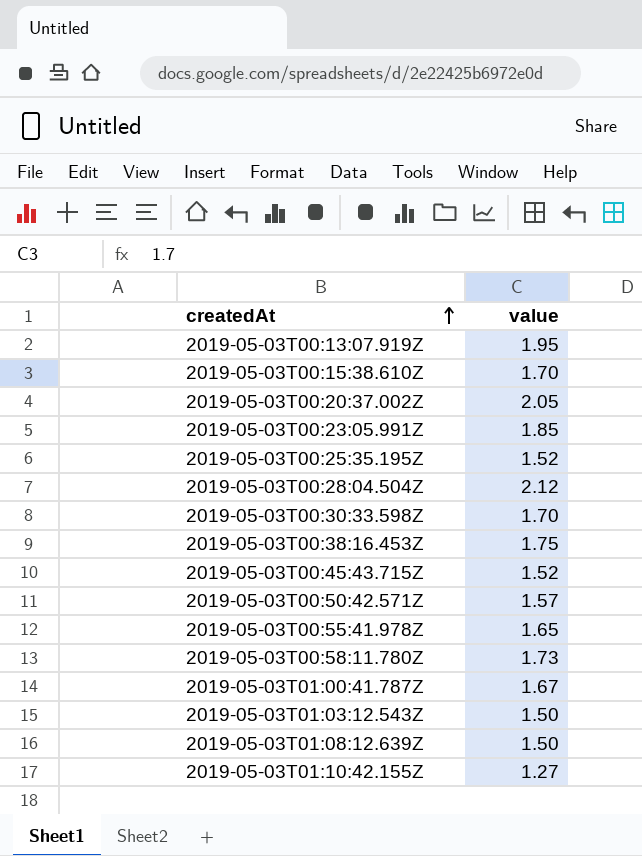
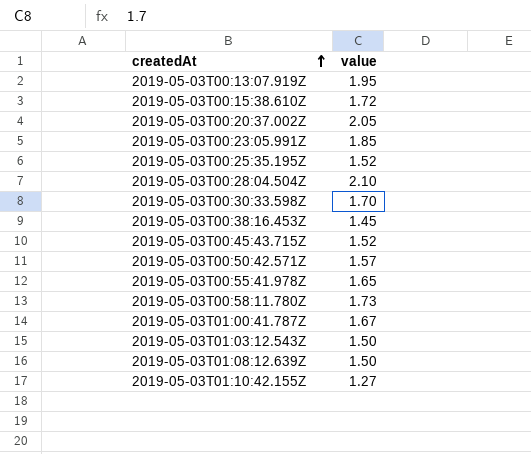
2019-05-03T00:15:38.610Z | value: 1.70 -> 1.72
2019-05-03T00:28:04.504Z | value: 2.12 -> 2.10
2019-05-03T00:38:16.453Z | value: 1.75 -> 1.45

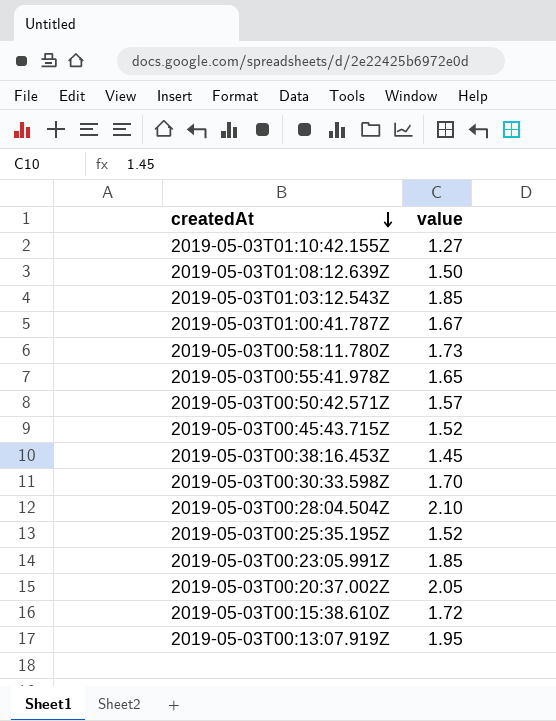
row order: createdAt ascending -> createdAt descending
2019-05-03T01:03:12.543Z | value: 1.50 -> 1.85

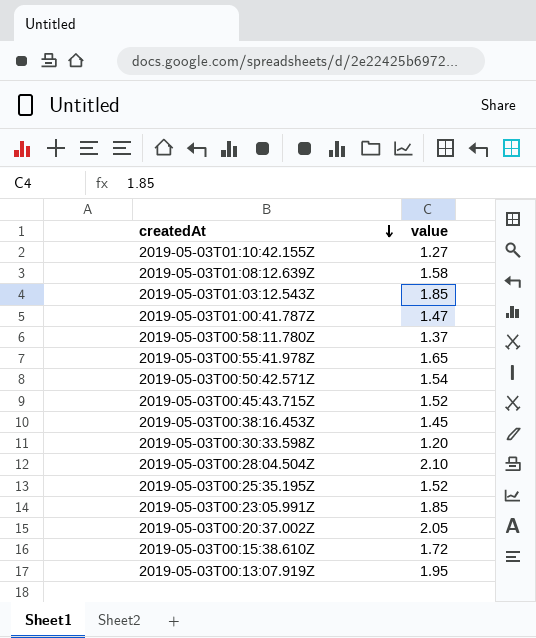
2019-05-03T01:08:12.639Z | value: 1.50 -> 1.58
2019-05-03T01:00:41.787Z | value: 1.67 -> 1.47
2019-05-03T00:58:11.780Z | value: 1.73 -> 1.37
2019-05-03T00:50:42.571Z | value: 1.57 -> 1.54
2019-05-03T00:30:33.598Z | value: 1.70 -> 1.20

